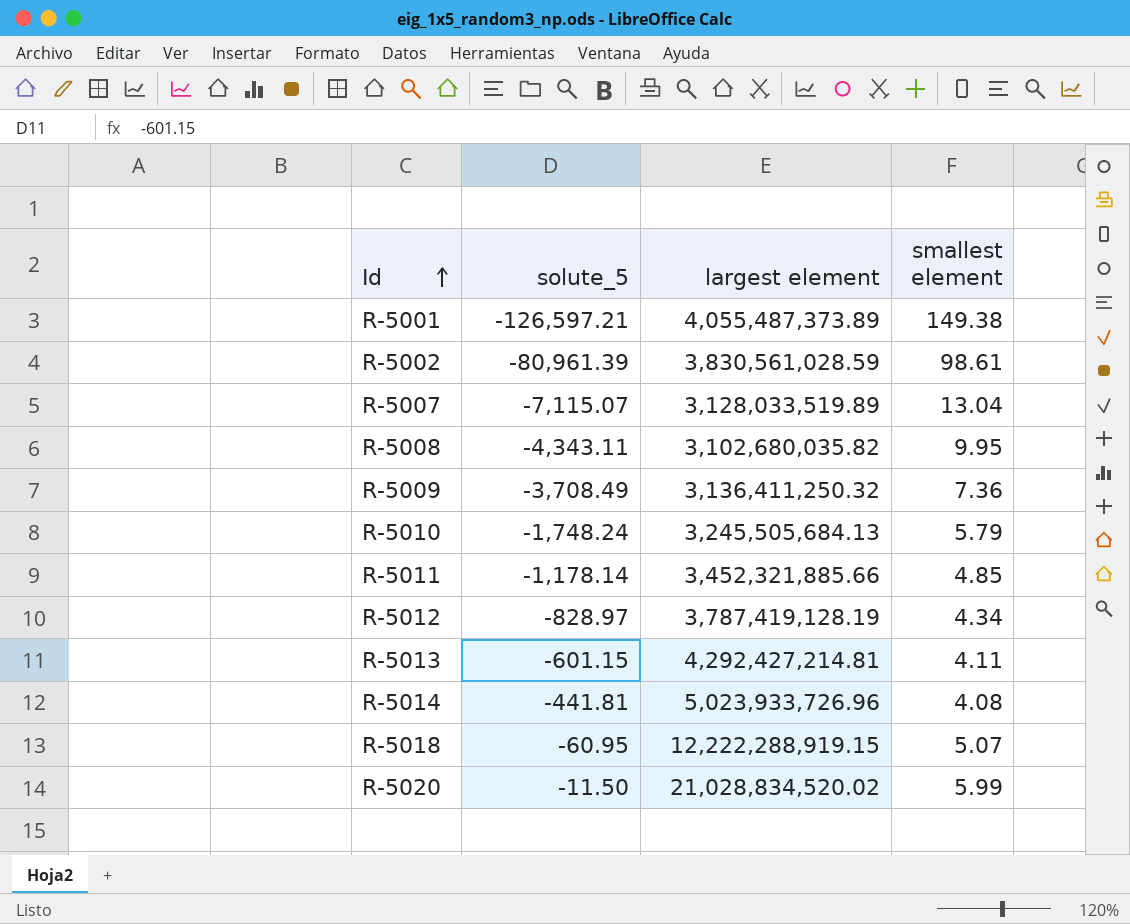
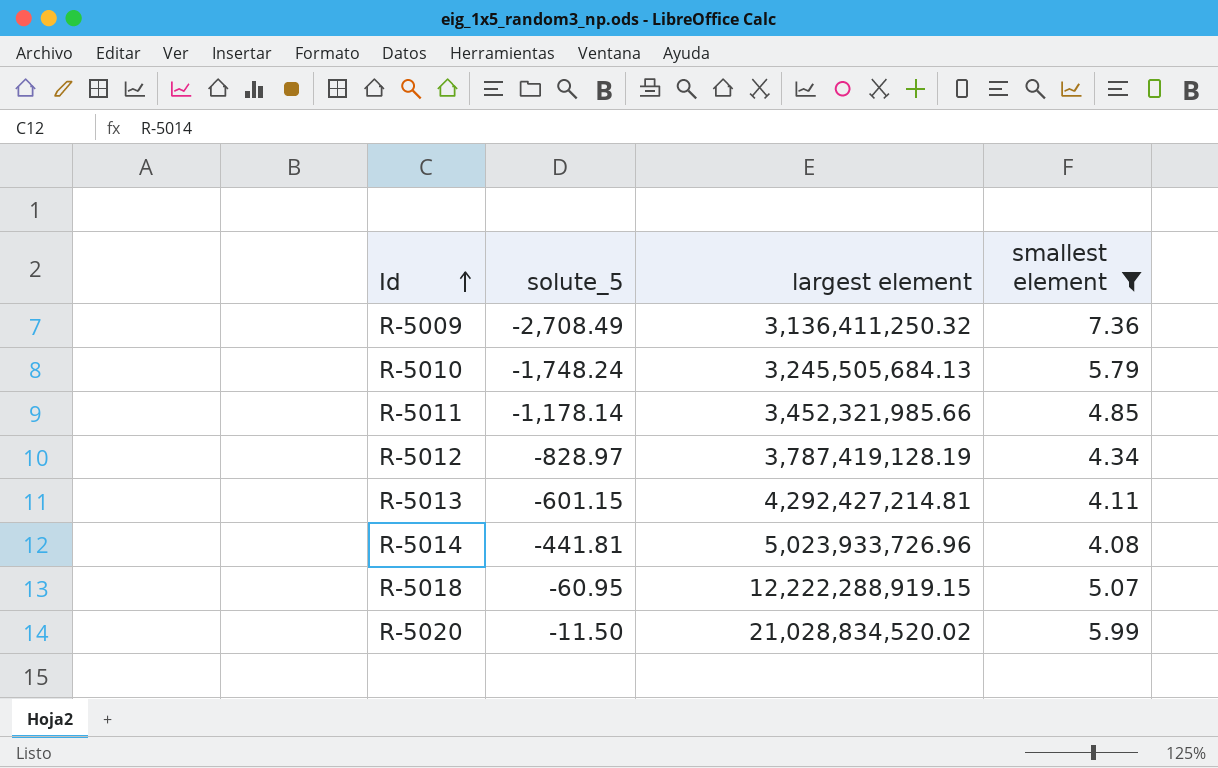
filter: none -> smallest element <= 7.36
R-5009 | solute_5: -3,708.49 -> -2,708.49
R-5011 | largest element: 3,452,321,885.66 -> 3,452,321,985.66

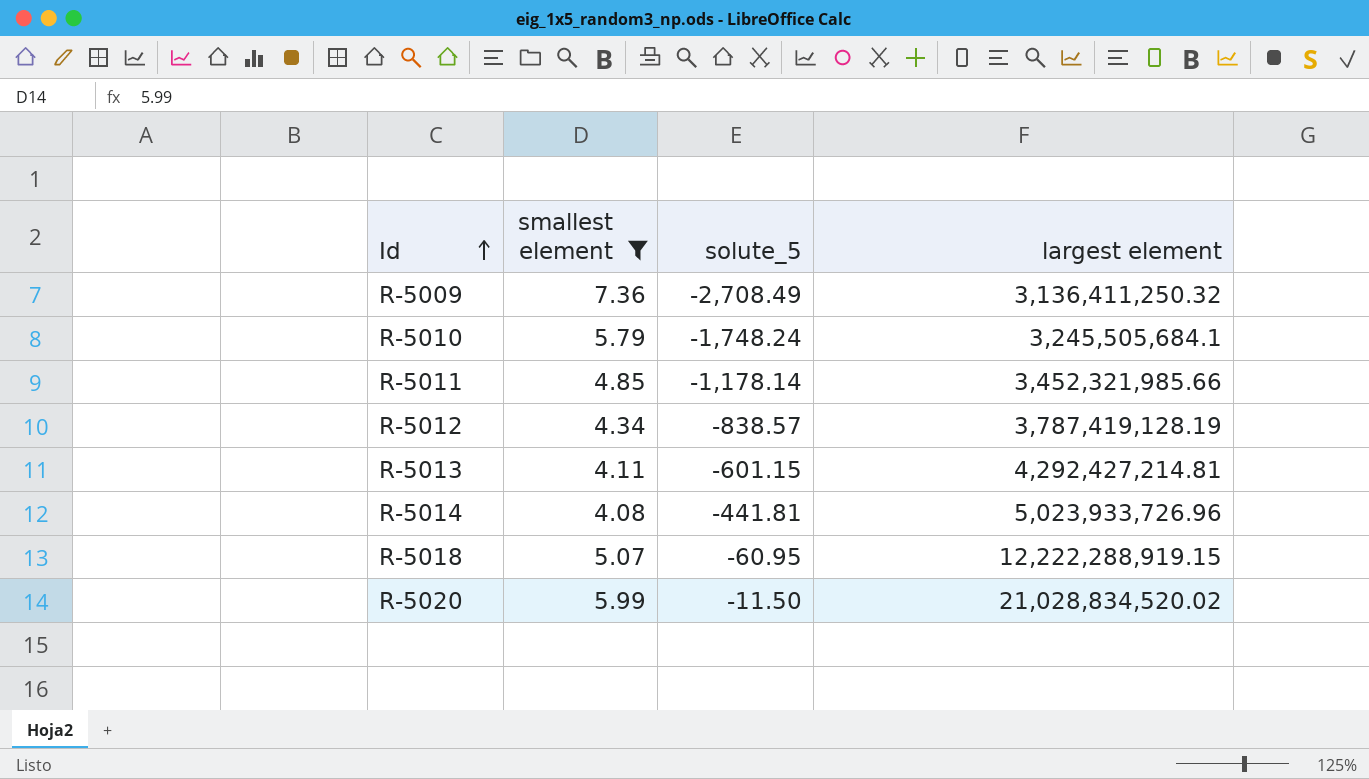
column smallest element | position: 4 -> 2
R-5010 | largest element: 3,245,505,684.13 -> 3,245,505,684.1
R-5012 | solute_5: -828.97 -> -838.57

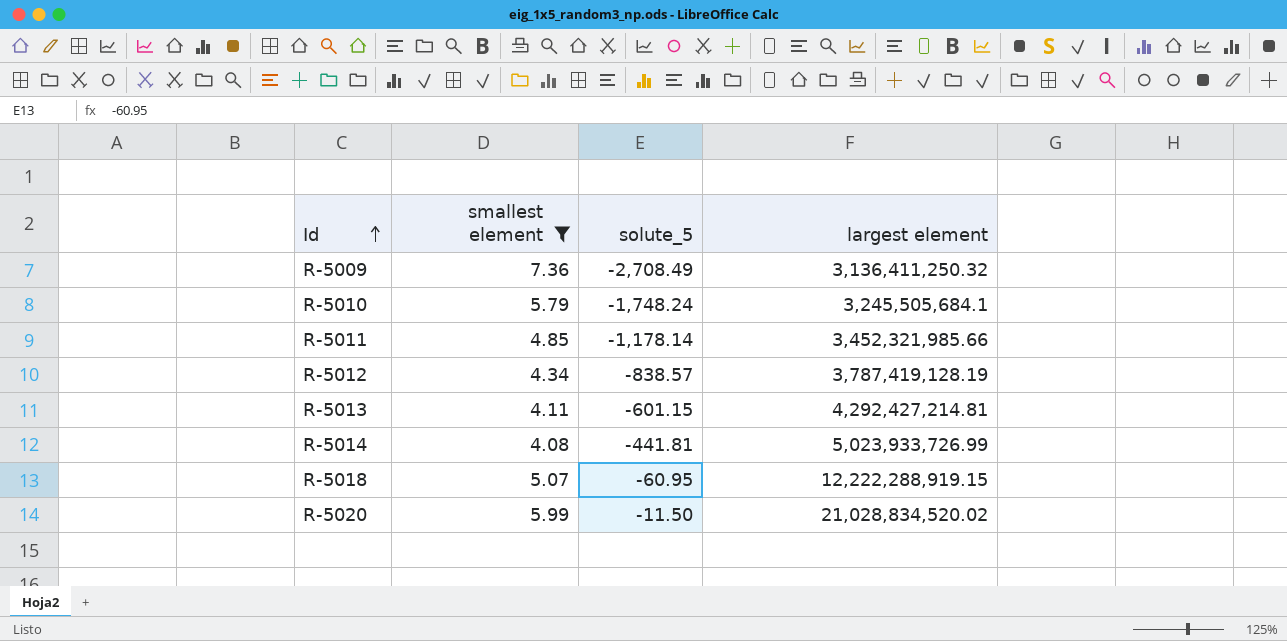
R-5014 | largest element: 5,023,933,726.96 -> 5,023,933,726.99

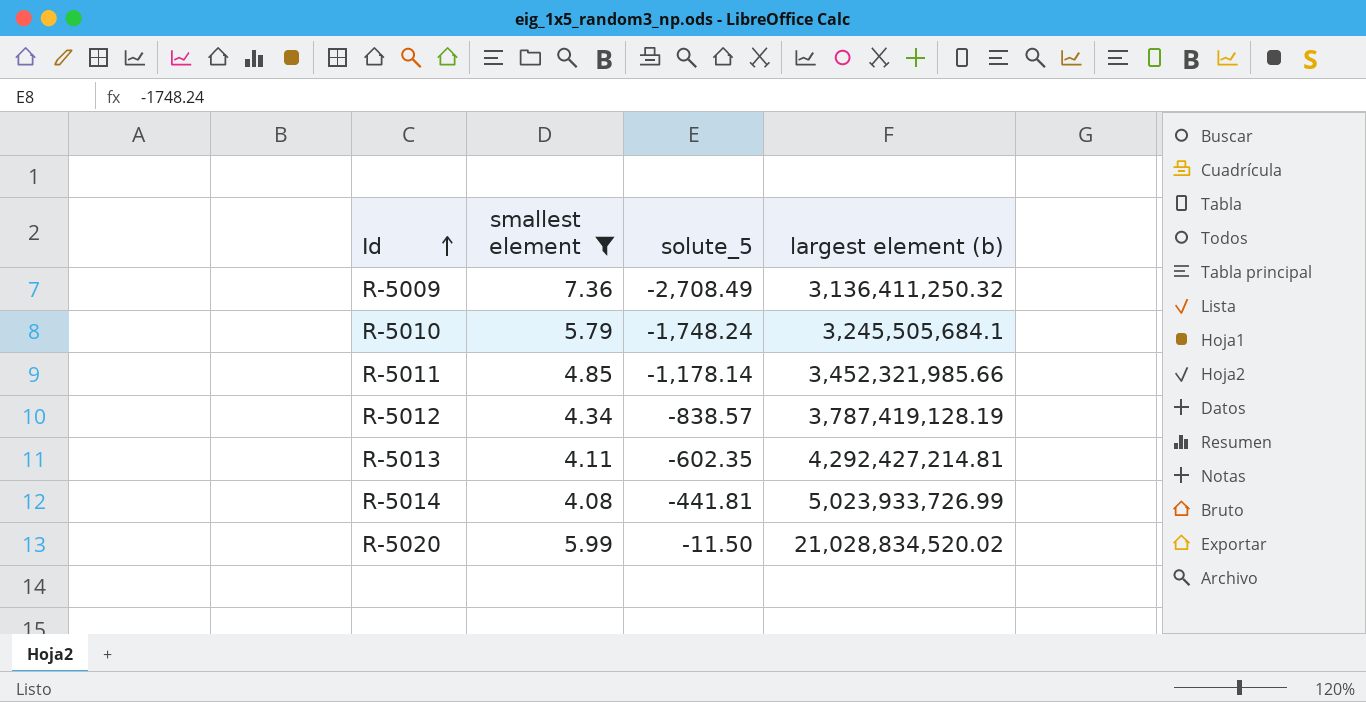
column name: largest element -> largest element (b)
row R-5018: 5.07 | -60.95 | 12,222,288,919.15 -> none
R-5013 | solute_5: -601.15 -> -602.35

